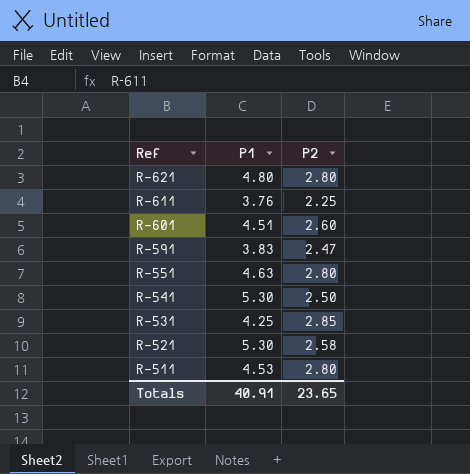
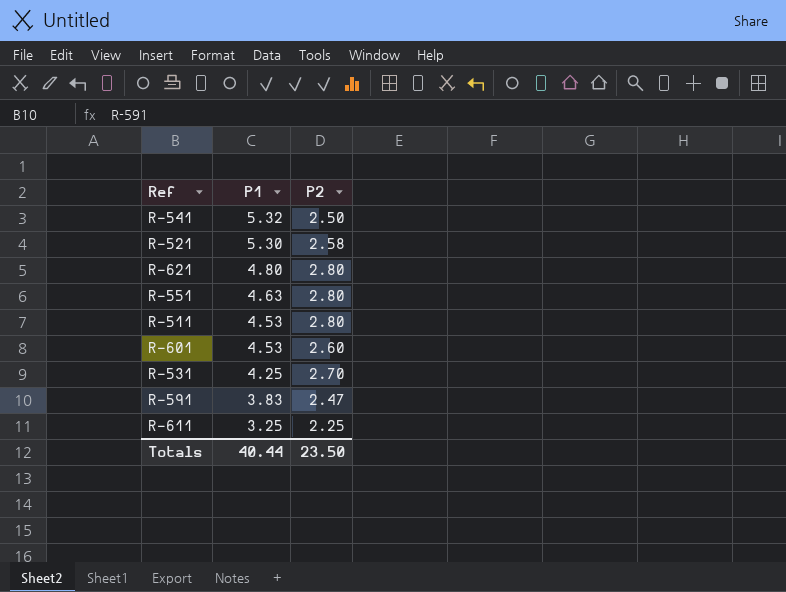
row order: Ref descending -> P1 descending
R-541 | P1: 5.30 -> 5.32
R-601 | P1: 4.51 -> 4.53
R-531 | P2: 2.85 -> 2.70
R-611 | P1: 3.76 -> 3.25
Totals | P1: 40.91 -> 40.44
Totals | P2: 23.65 -> 23.50

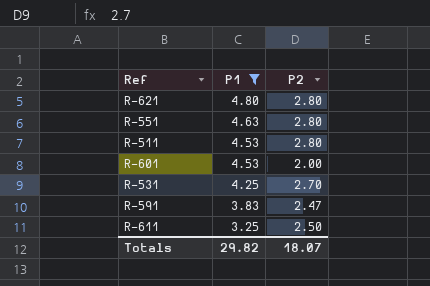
filter: none -> P1 <= 4.80
R-601 | P2: 2.60 -> 2.00
R-611 | P2: 2.25 -> 2.50
Totals | P1: 40.44 -> 29.82
Totals | P2: 23.50 -> 18.07

